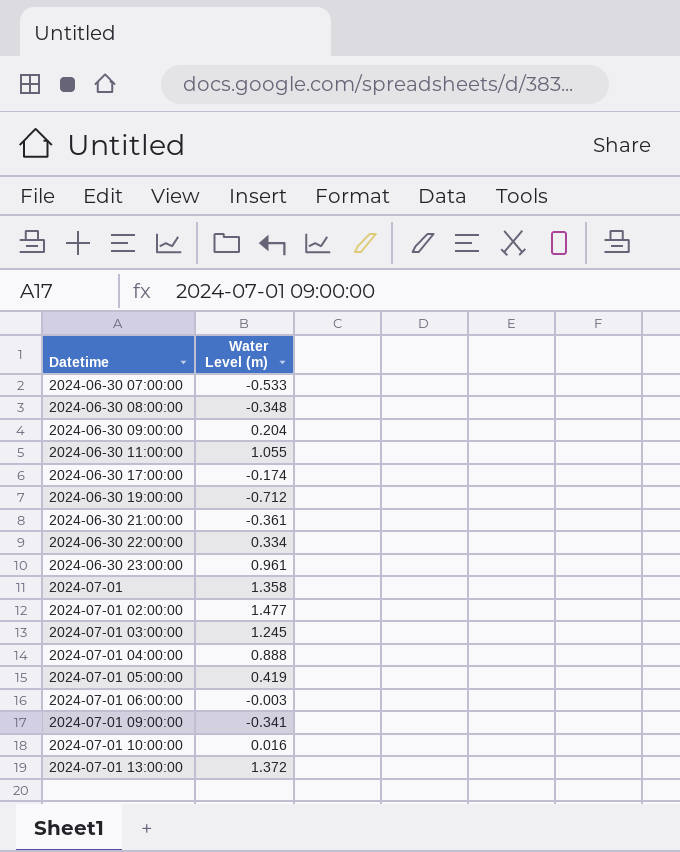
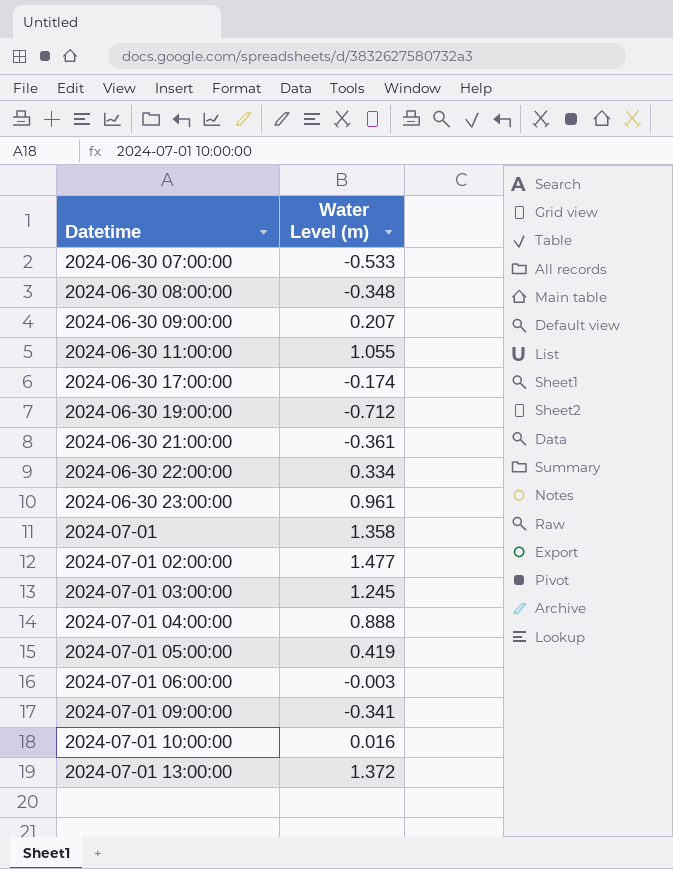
2024-06-30 09:00:00 | Water Level (m): 0.204 -> 0.207

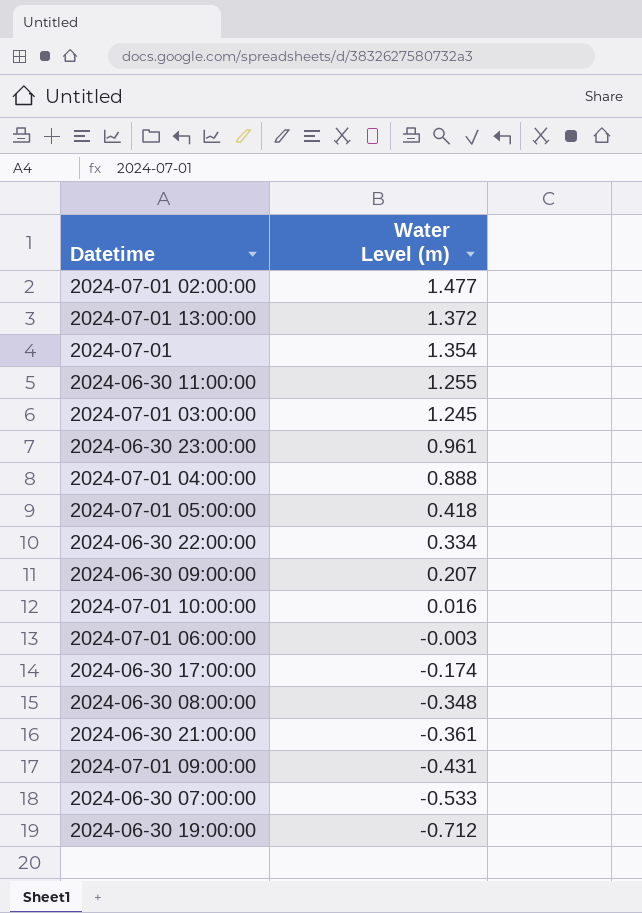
row order: Datetime ascending -> Water Level (m) descending
2024-07-01 | Water Level (m): 1.358 -> 1.354
2024-06-30 11:00:00 | Water Level (m): 1.055 -> 1.255
2024-07-01 05:00:00 | Water Level (m): 0.419 -> 0.418
2024-07-01 09:00:00 | Water Level (m): -0.341 -> -0.431

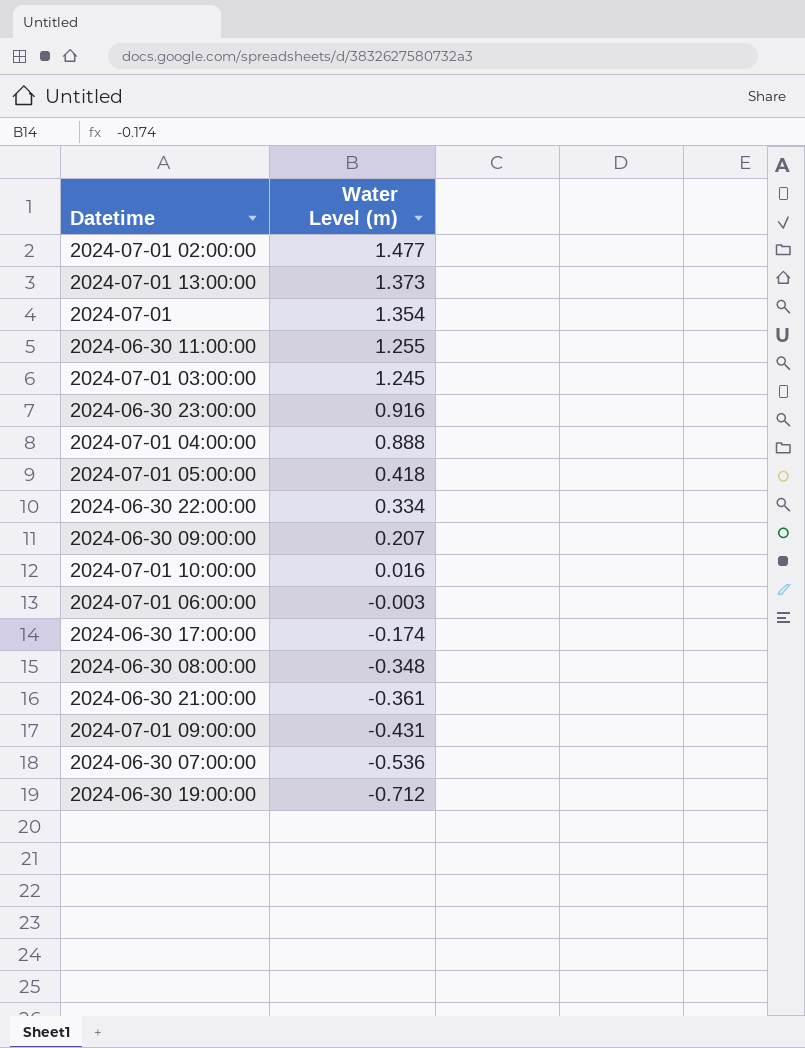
2024-07-01 13:00:00 | Water Level (m): 1.372 -> 1.373
2024-06-30 23:00:00 | Water Level (m): 0.961 -> 0.916
2024-06-30 07:00:00 | Water Level (m): -0.533 -> -0.536

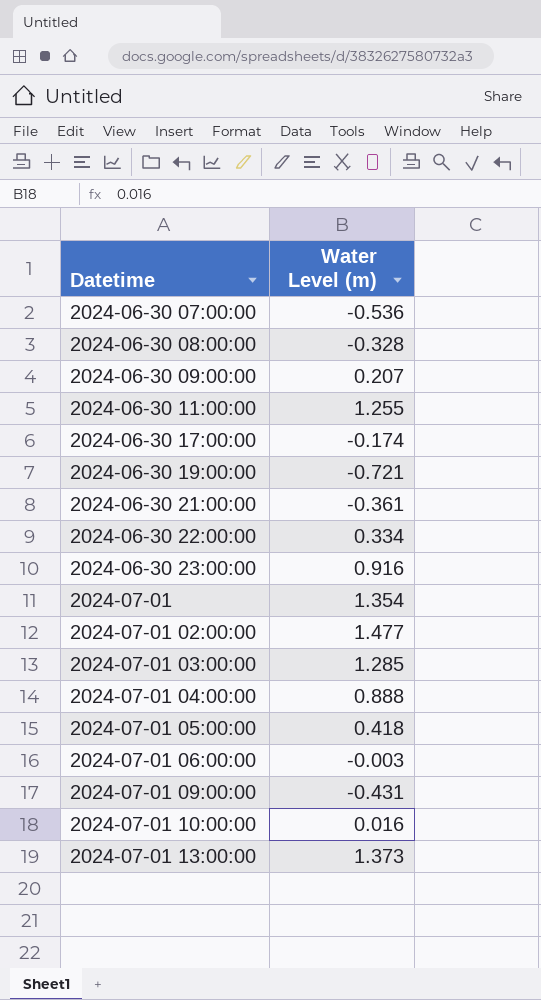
row order: Water Level (m) descending -> Datetime ascending
2024-06-30 08:00:00 | Water Level (m): -0.348 -> -0.328
2024-06-30 19:00:00 | Water Level (m): -0.712 -> -0.721
2024-07-01 03:00:00 | Water Level (m): 1.245 -> 1.285

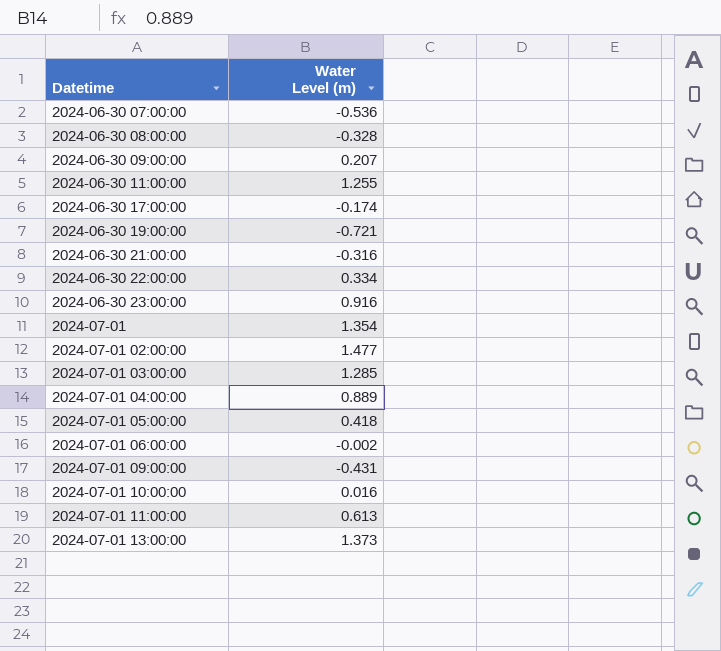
2024-06-30 21:00:00 | Water Level (m): -0.361 -> -0.316
2024-07-01 04:00:00 | Water Level (m): 0.888 -> 0.889
2024-07-01 06:00:00 | Water Level (m): -0.003 -> -0.002
row 2024-07-01 11:00:00: none -> 0.613

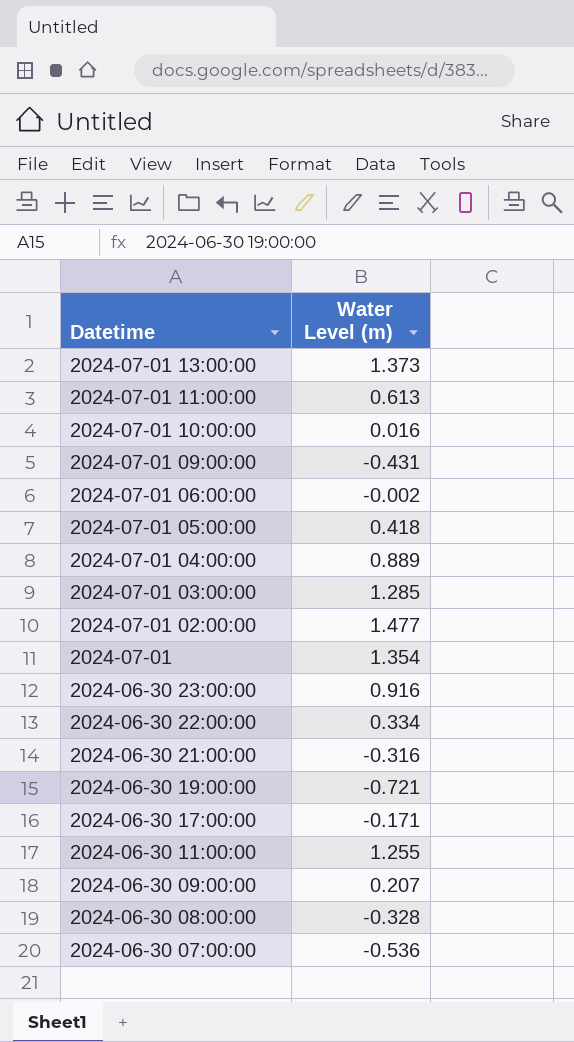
row order: Datetime ascending -> Datetime descending
2024-06-30 17:00:00 | Water Level (m): -0.174 -> -0.171

